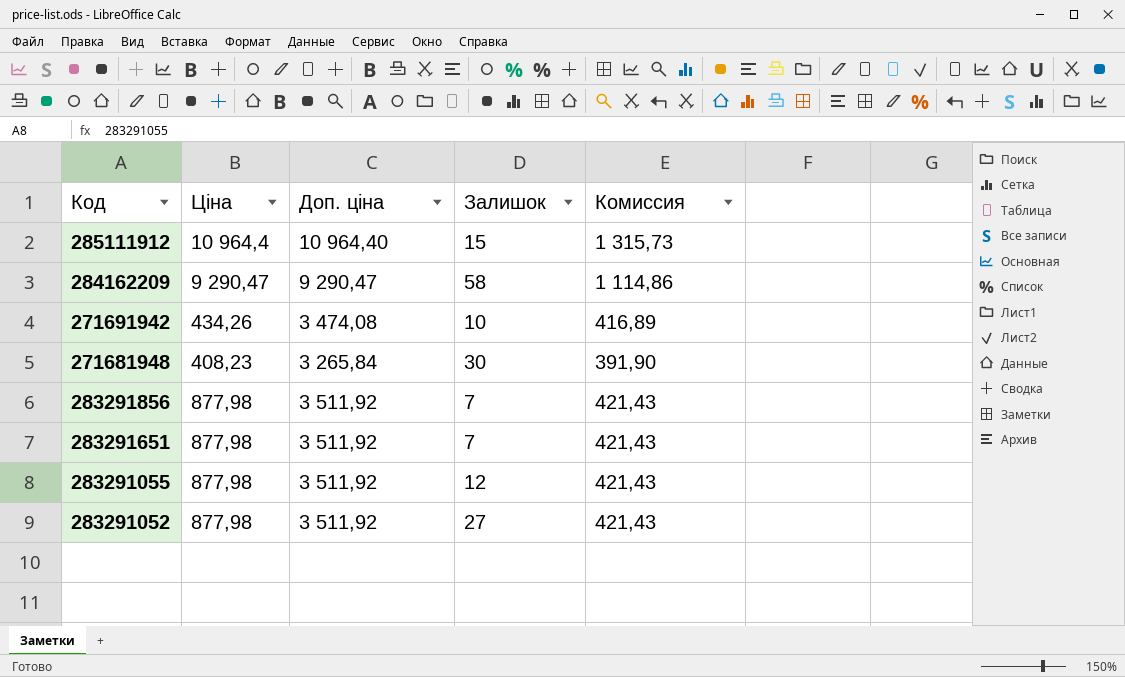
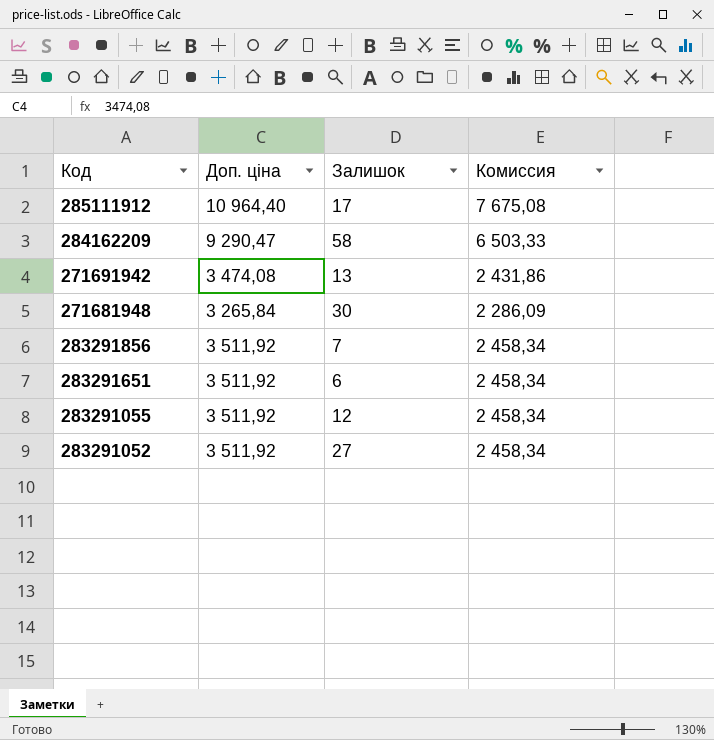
column Ціна | position: 2 -> none
column Комиссия | formula: [Доп. ціна] * 0,12 -> [Доп. ціна] * 0,7
285111912 | Залишок: 15 -> 17
271691942 | Залишок: 10 -> 13
283291651 | Залишок: 7 -> 6

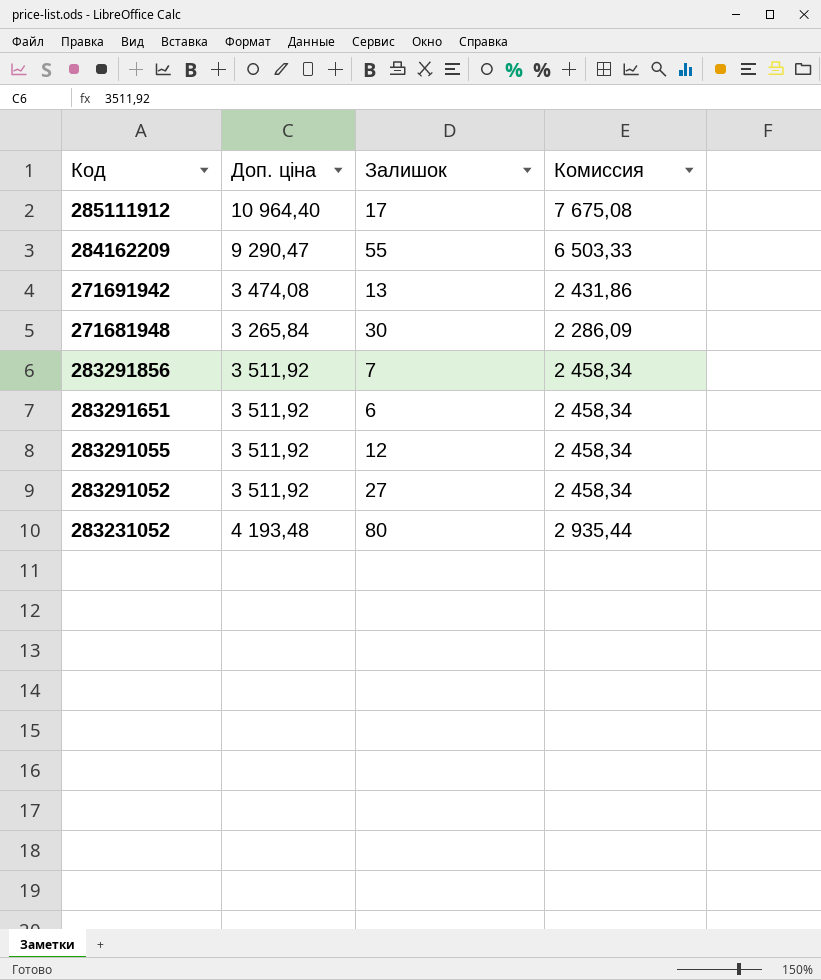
284162209 | Залишок: 58 -> 55
row 283231052: none -> 4 193,48 | 80 | 2 935,44

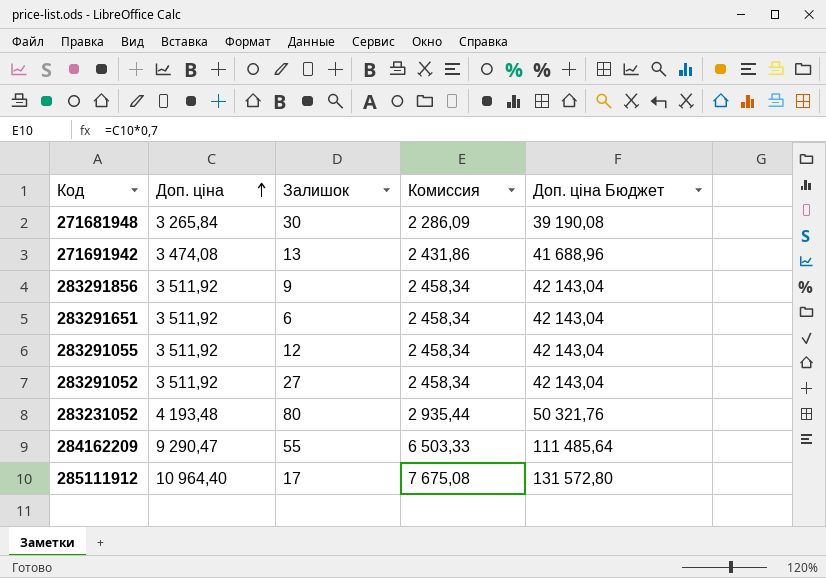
row order: none -> Доп. ціна ascending
column Доп. ціна Бюджет | formula: none -> [Доп. ціна] * 12
283291856 | Залишок: 7 -> 9

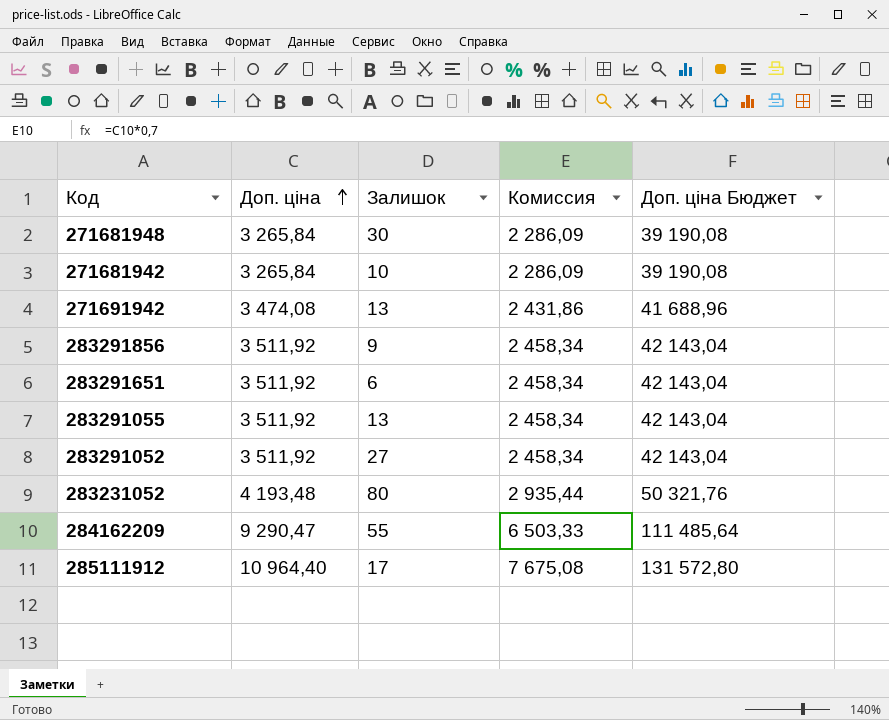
row 271681942: none -> 3 265,84 | 10 | 2 286,09 | 39 190,08
283291055 | Залишок: 12 -> 13

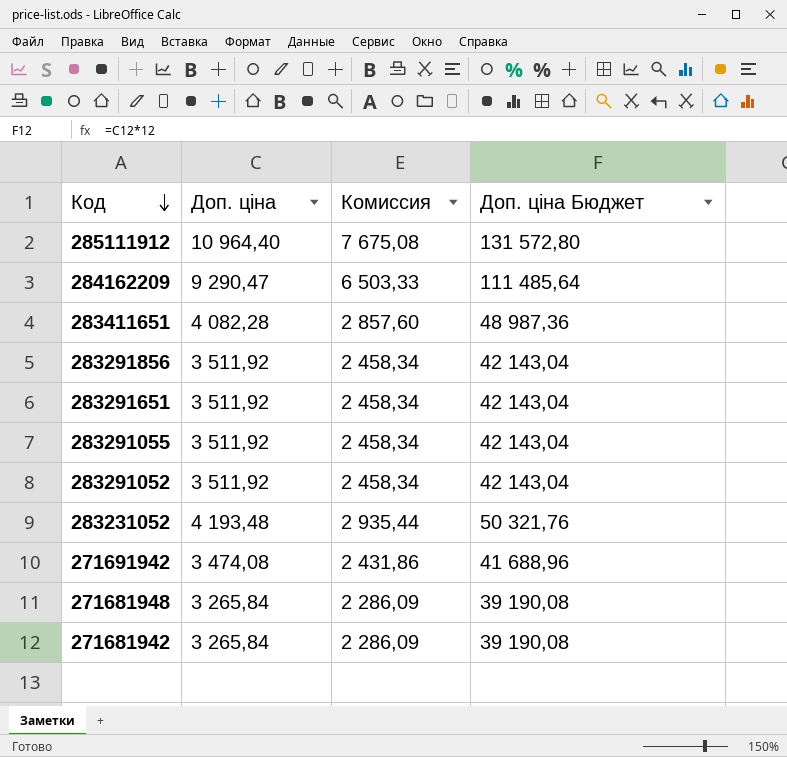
row order: Доп. ціна ascending -> Код descending
column Залишок | position: 3 -> none
row 283411651: none -> 4 082,28 | 2 857,60 | 48 987,36

